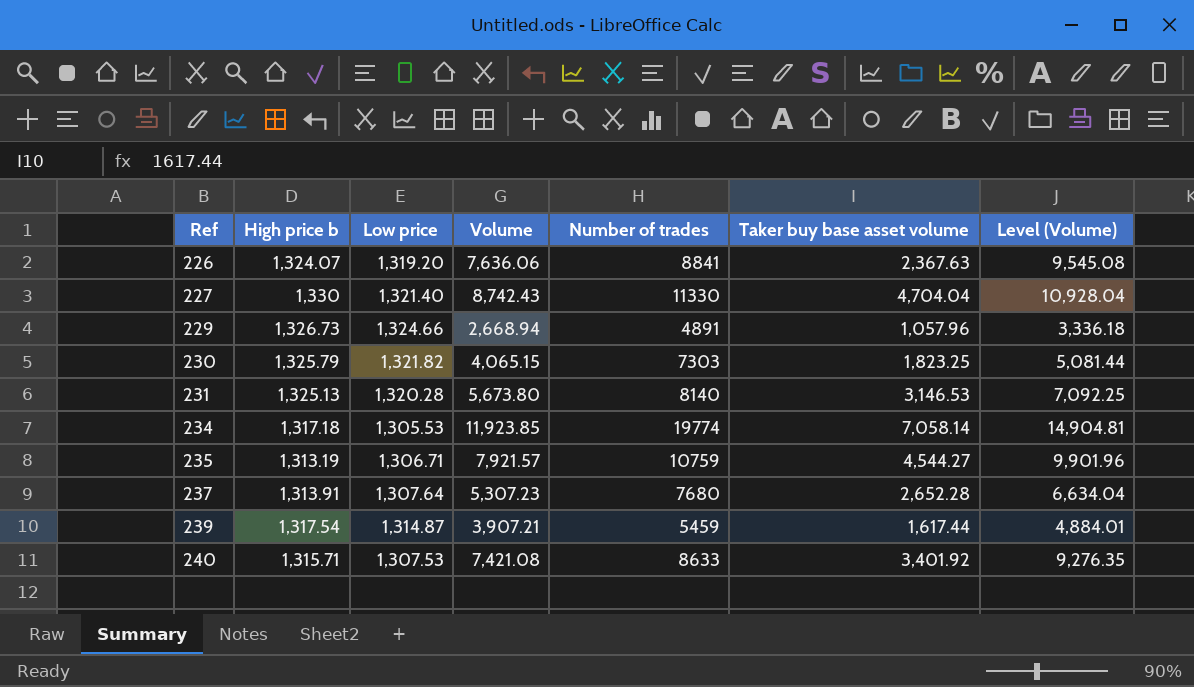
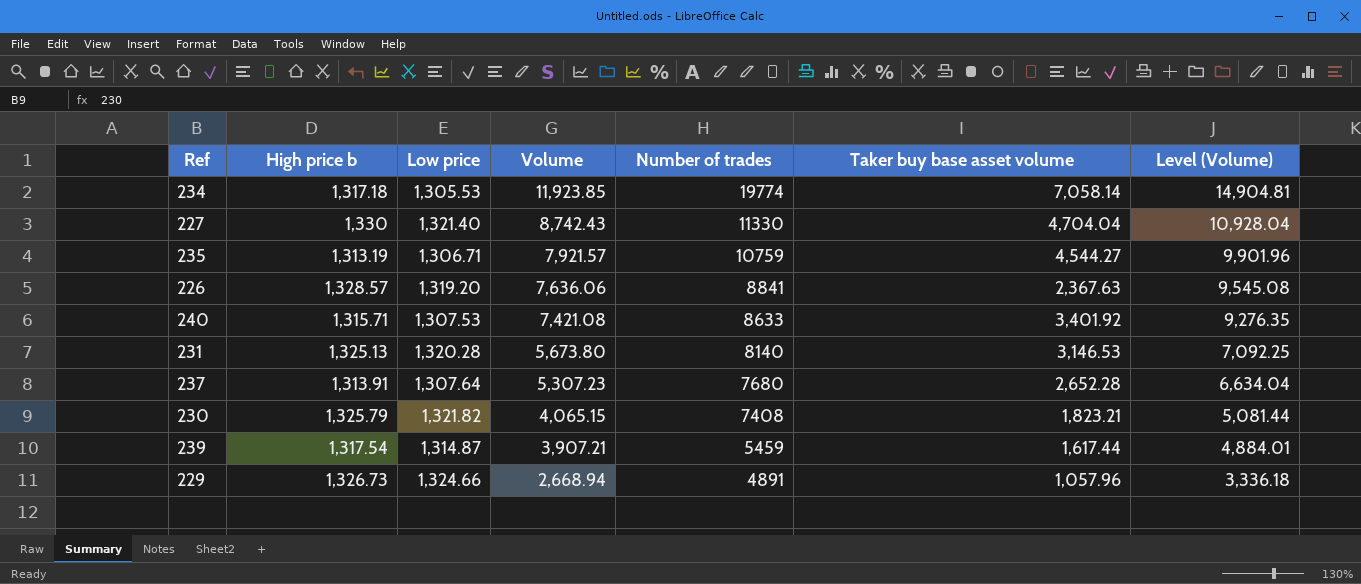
row order: Ref ascending -> Volume descending
226 | High price b: 1,324.07 -> 1,328.57
230 | Number of trades: 7303 -> 7408
230 | Taker buy base asset volume: 1,823.25 -> 1,823.21

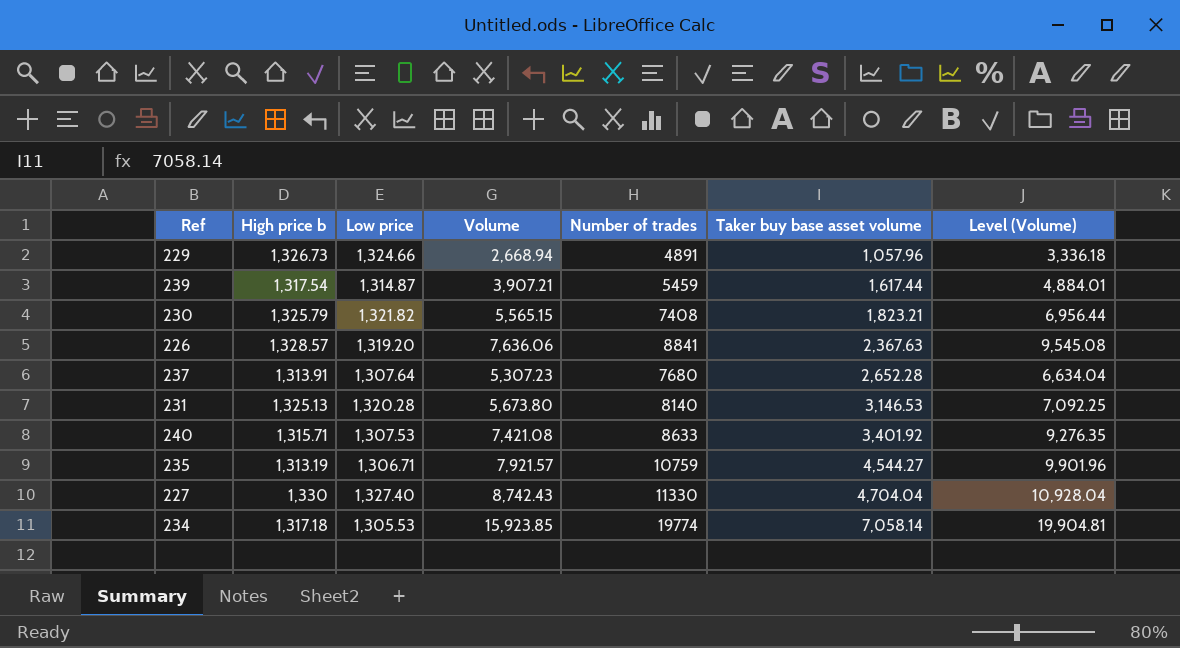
row order: Volume descending -> Taker buy base asset volume ascending
230 | Volume: 4,065.15 -> 5,565.15
230 | Level (Volume): 5,081.44 -> 6,956.44
227 | Low price: 1,321.40 -> 1,327.40
234 | Volume: 11,923.85 -> 15,923.85
234 | Level (Volume): 14,904.81 -> 19,904.81

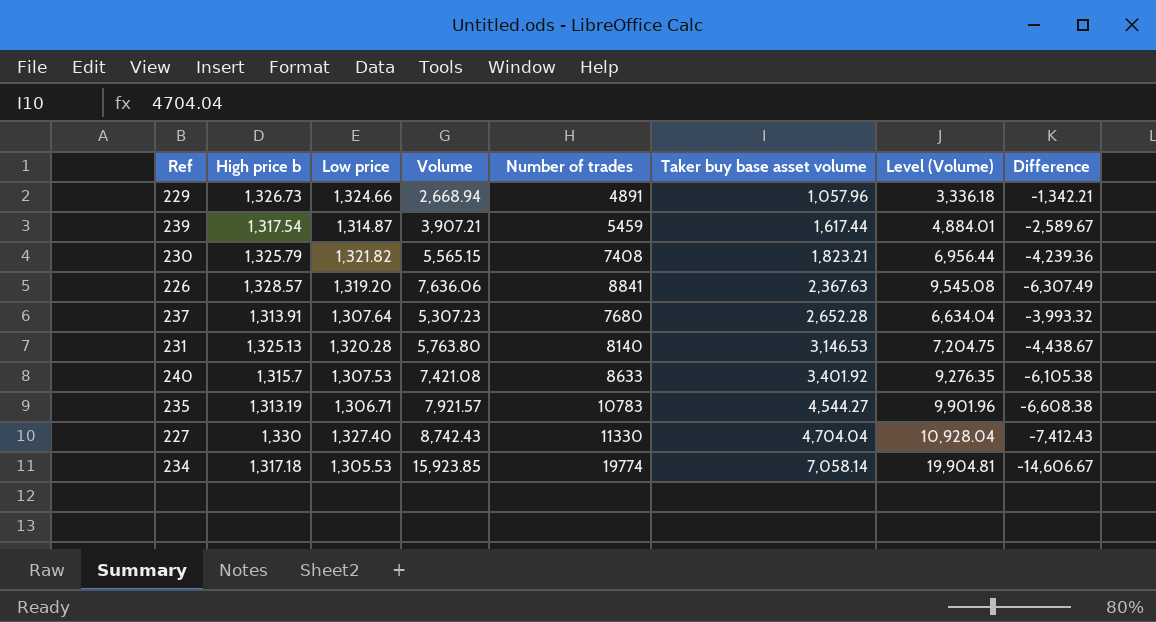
column Difference | formula: none -> [High price b] - [Volume]
231 | Volume: 5,673.80 -> 5,763.80
231 | Level (Volume): 7,092.25 -> 7,204.75
240 | High price b: 1,315.71 -> 1,315.7
235 | Number of trades: 10759 -> 10783

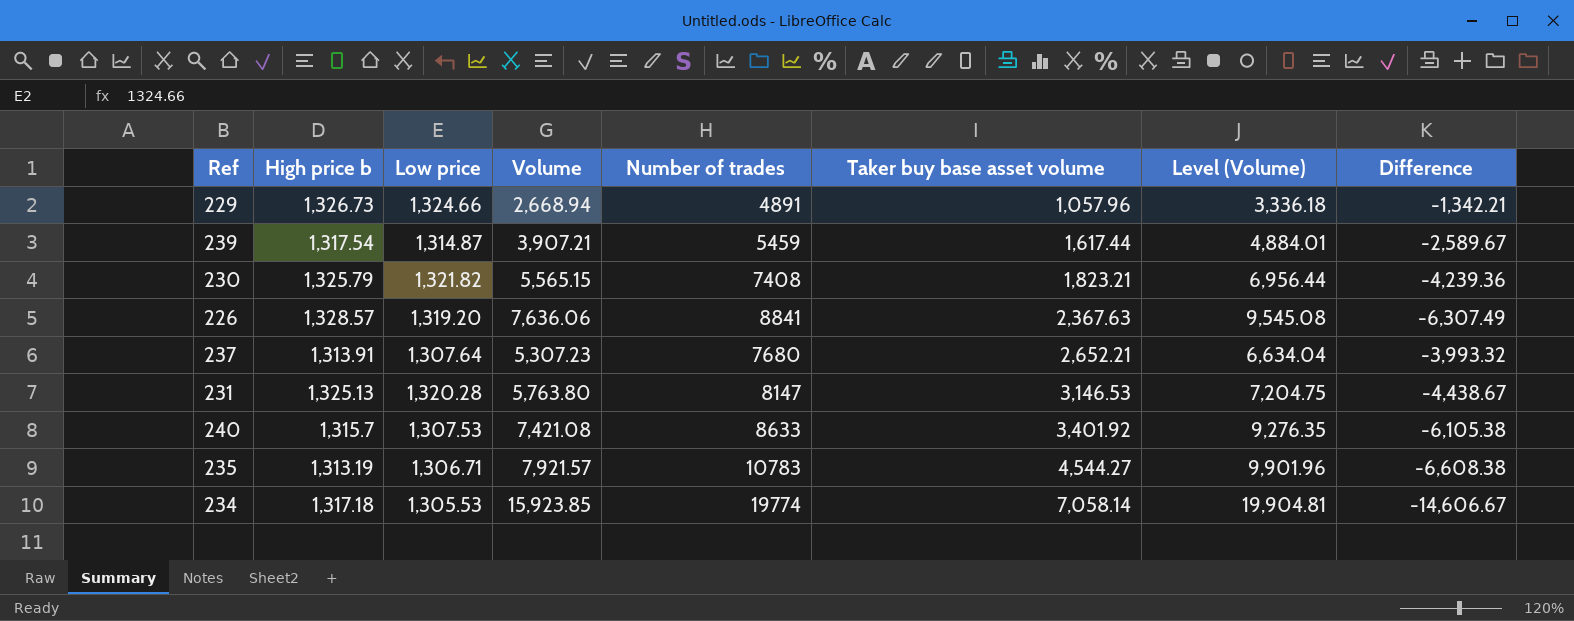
row 227: 1,330 | 1,327.40 | 8,742.43 | 11330 | 4,704.04 | 10,928.04 | -7,412.43 -> none
237 | Taker buy base asset volume: 2,652.28 -> 2,652.21
231 | Number of trades: 8140 -> 8147

